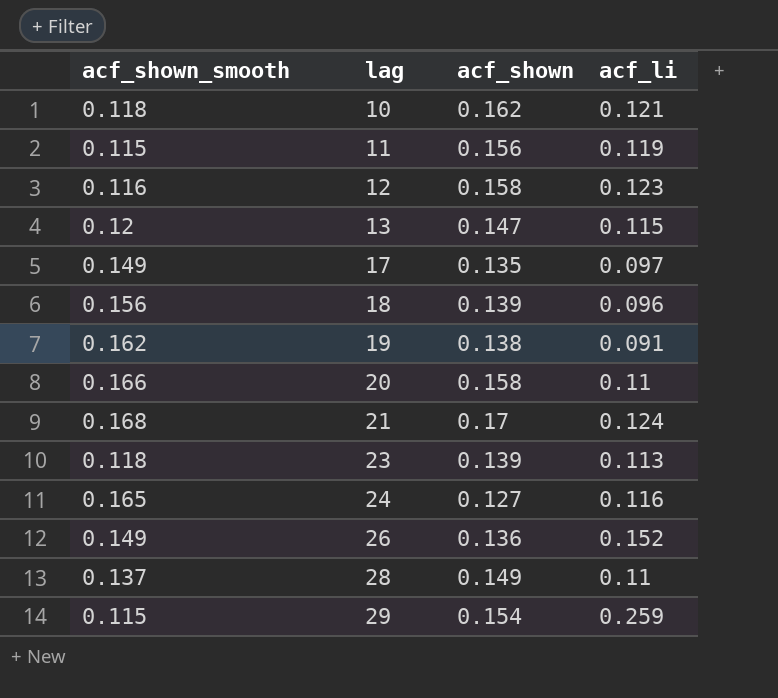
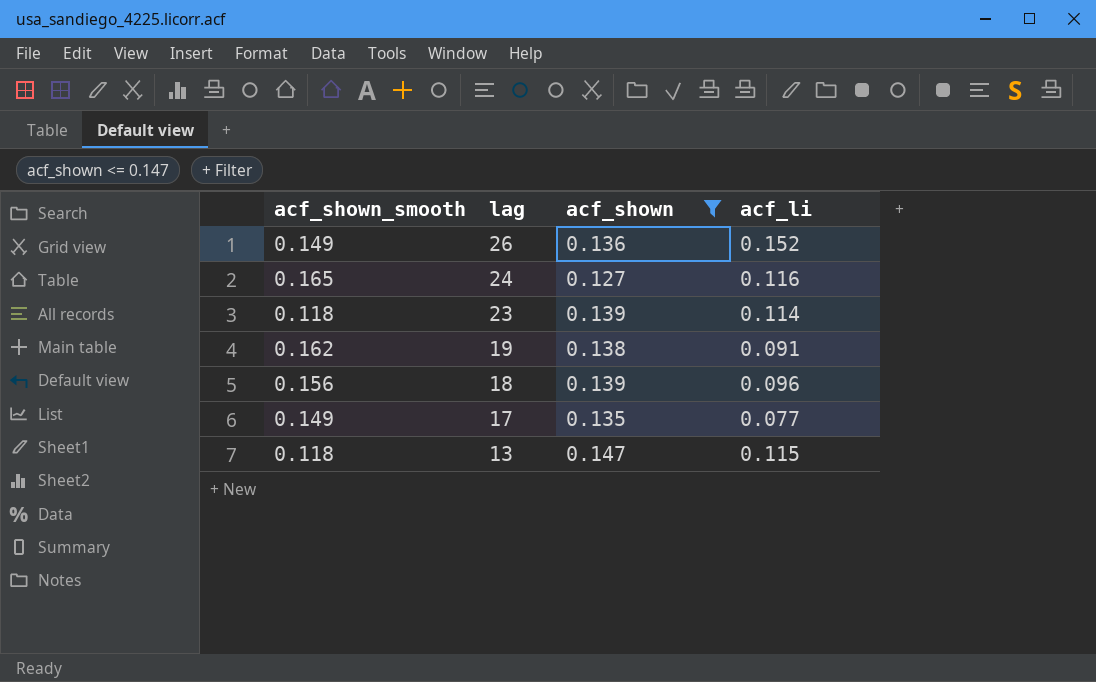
filter: none -> acf_shown <= 0.147
row order: lag ascending -> lag descending
23 | acf_li: 0.113 -> 0.114
17 | acf_li: 0.097 -> 0.077
13 | acf_shown_smooth: 0.12 -> 0.118

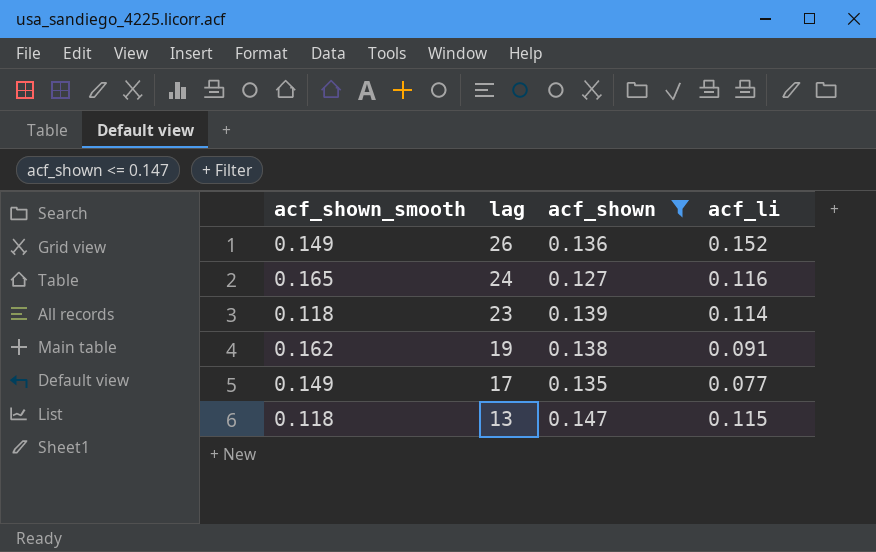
row 18: 0.156 | 0.139 | 0.096 -> none

